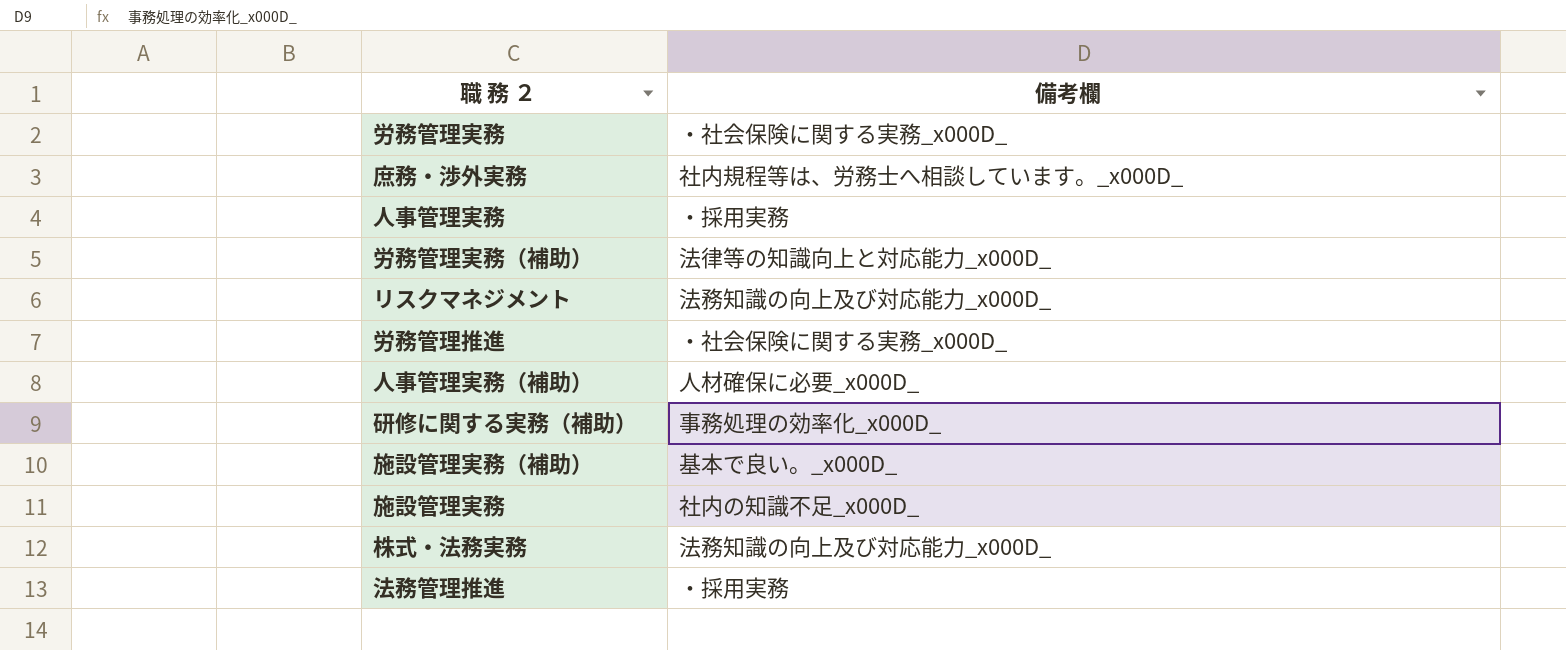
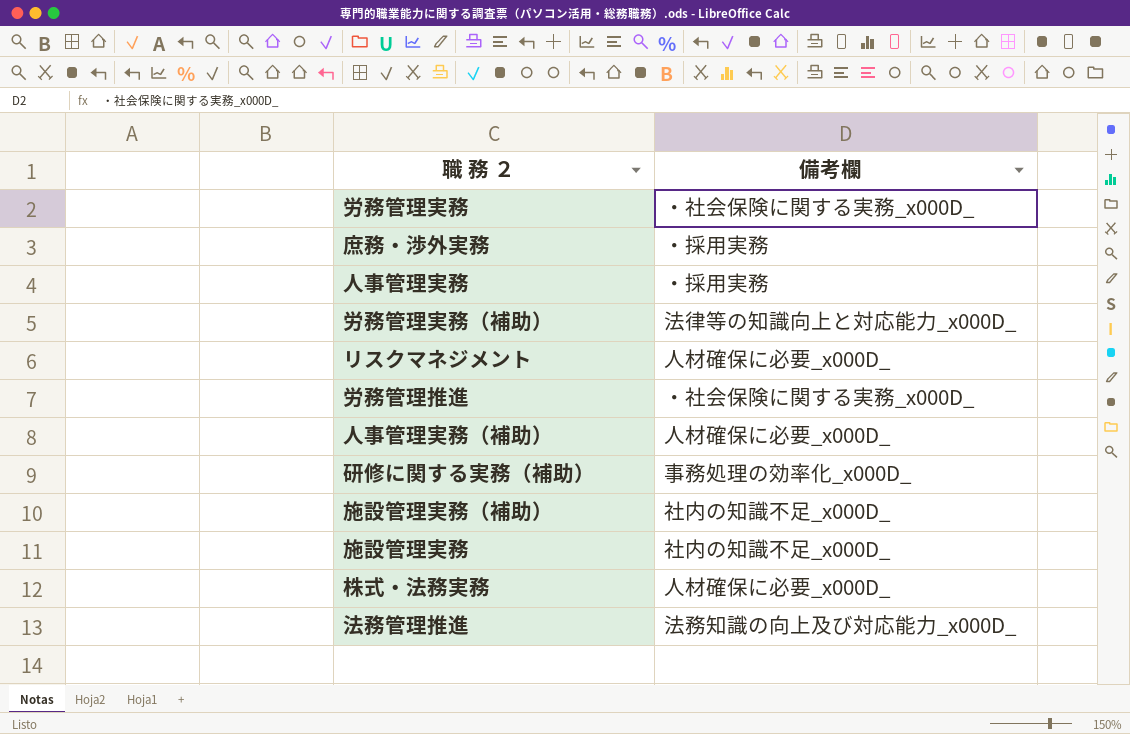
庶務・渉外実務 | 備考欄: 社内規程等は、労務士へ相談しています。_x000D_ -> ・採用実務
リスクマネジメント | 備考欄: 法務知識の向上及び対応能力_x000D_ -> 人材確保に必要_x000D_
施設管理実務（補助） | 備考欄: 基本で良い。_x000D_ -> 社内の知識不足_x000D_
株式・法務実務 | 備考欄: 法務知識の向上及び対応能力_x000D_ -> 人材確保に必要_x000D_
法務管理推進 | 備考欄: ・採用実務 -> 法務知識の向上及び対応能力_x000D_

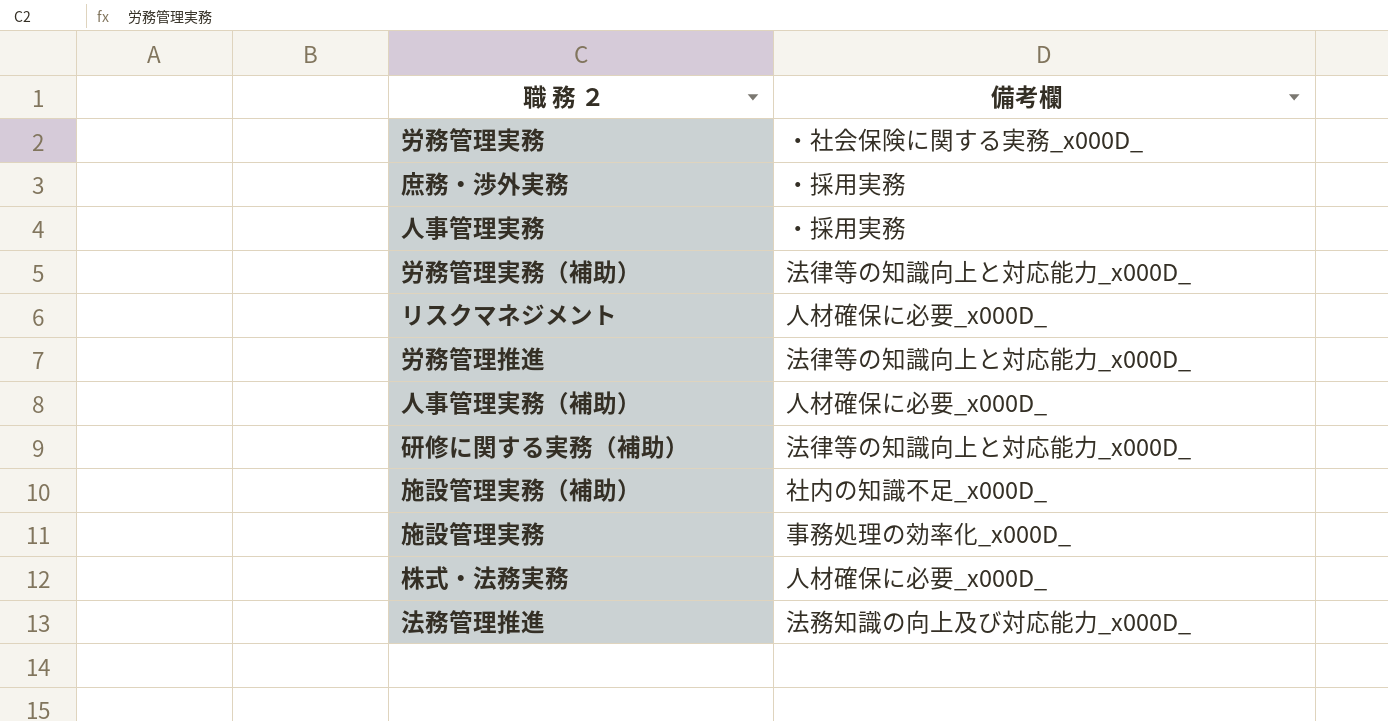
労務管理推進 | 備考欄: ・社会保険に関する実務_x000D_ -> 法律等の知識向上と対応能力_x000D_
研修に関する実務（補助） | 備考欄: 事務処理の効率化_x000D_ -> 法律等の知識向上と対応能力_x000D_
施設管理実務 | 備考欄: 社内の知識不足_x000D_ -> 事務処理の効率化_x000D_

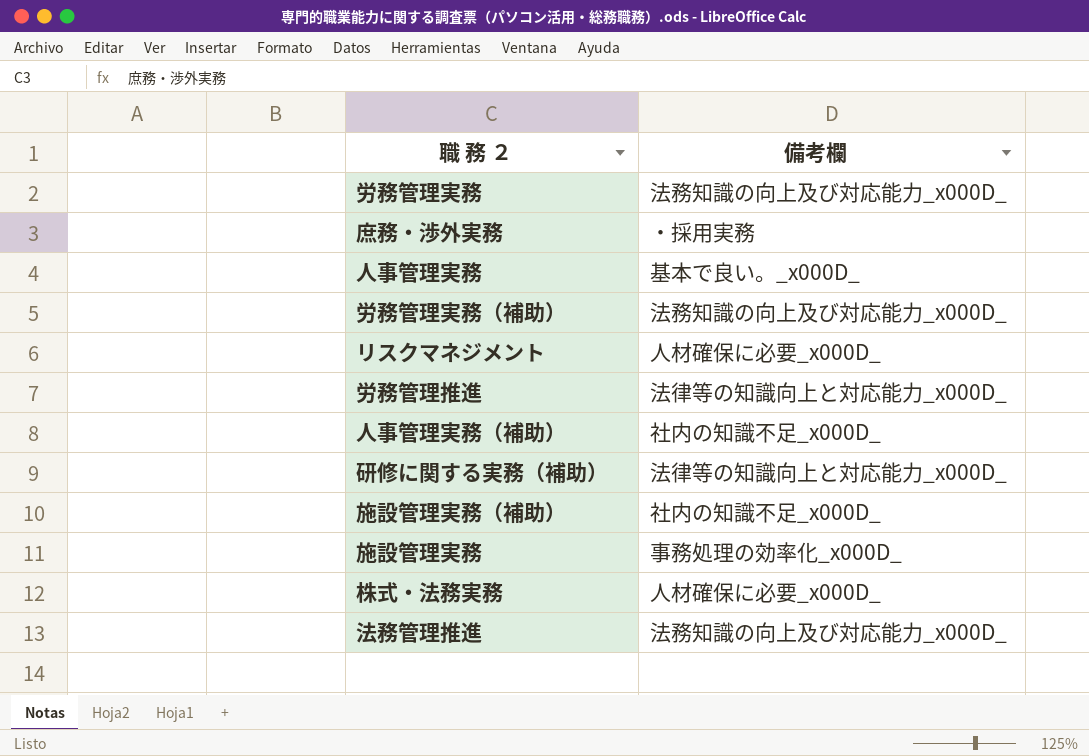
労務管理実務 | 備考欄: ・社会保険に関する実務_x000D_ -> 法務知識の向上及び対応能力_x000D_
人事管理実務 | 備考欄: ・採用実務 -> 基本で良い。_x000D_
労務管理実務（補助） | 備考欄: 法律等の知識向上と対応能力_x000D_ -> 法務知識の向上及び対応能力_x000D_
人事管理実務（補助） | 備考欄: 人材確保に必要_x000D_ -> 社内の知識不足_x000D_

